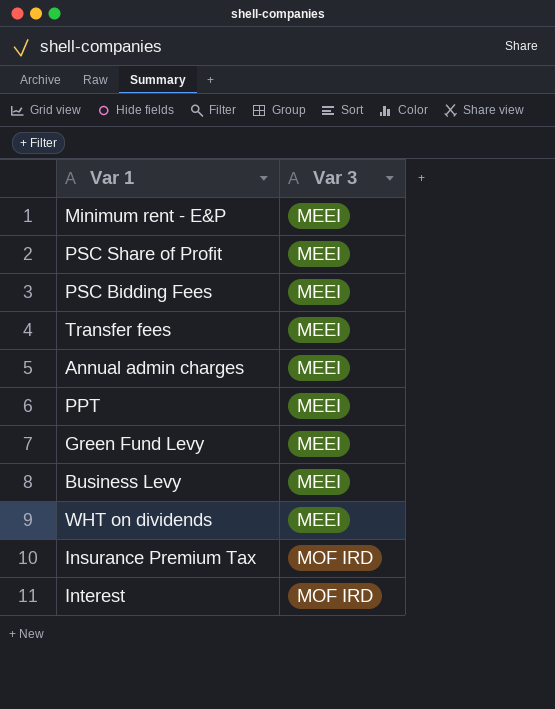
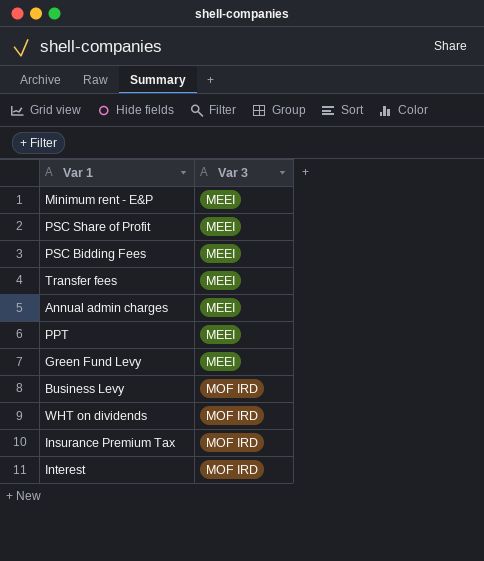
Business Levy | Var 3: MEEI -> MOF IRD
WHT on dividends | Var 3: MEEI -> MOF IRD

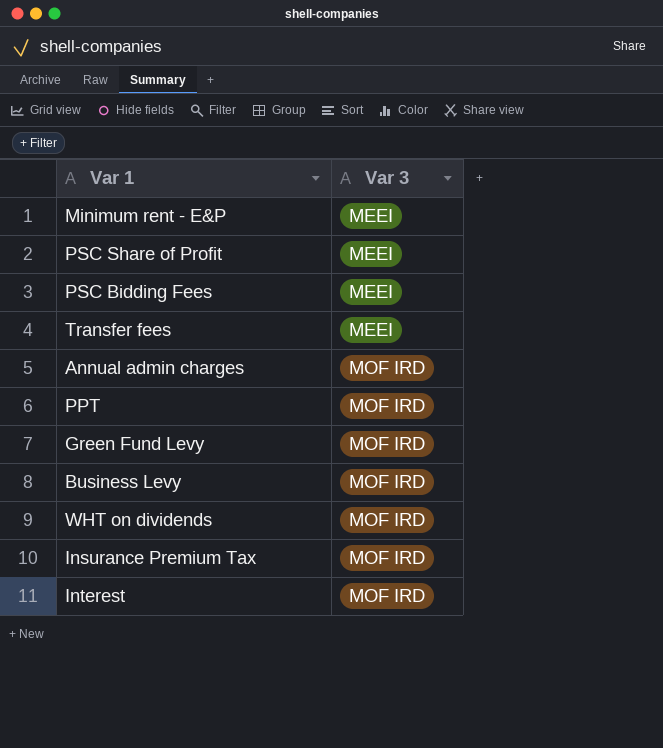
Annual admin charges | Var 3: MEEI -> MOF IRD
PPT | Var 3: MEEI -> MOF IRD
Green Fund Levy | Var 3: MEEI -> MOF IRD

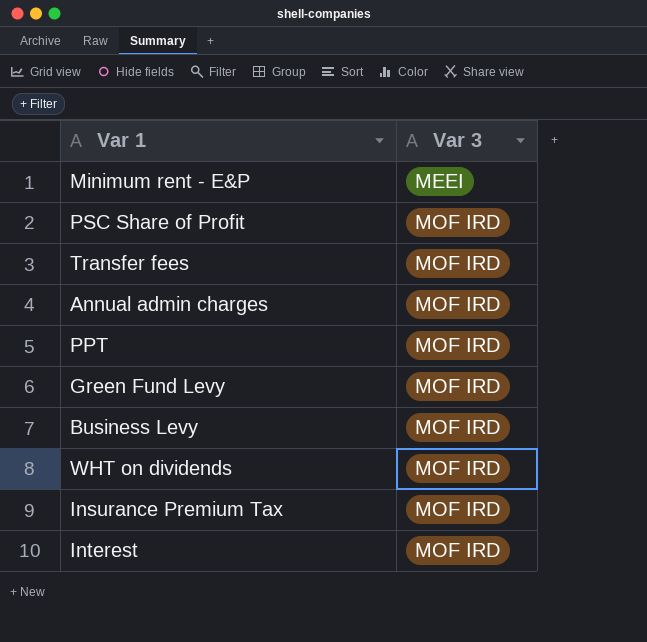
row PSC Bidding Fees: MEEI -> none
PSC Share of Profit | Var 3: MEEI -> MOF IRD
Transfer fees | Var 3: MEEI -> MOF IRD

